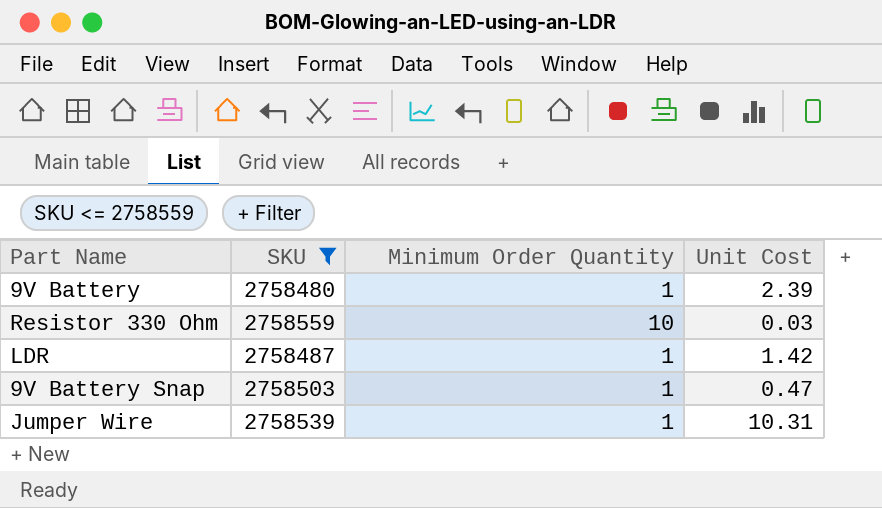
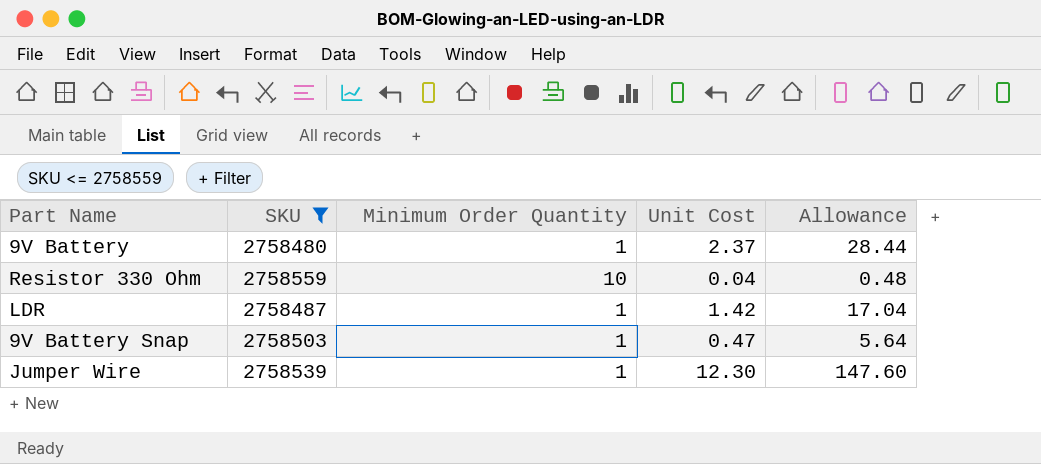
column Allowance | formula: none -> [Unit Cost] * 12
9V Battery | Unit Cost: 2.39 -> 2.37
Resistor 330 Ohm | Unit Cost: 0.03 -> 0.04
Jumper Wire | Unit Cost: 10.31 -> 12.30

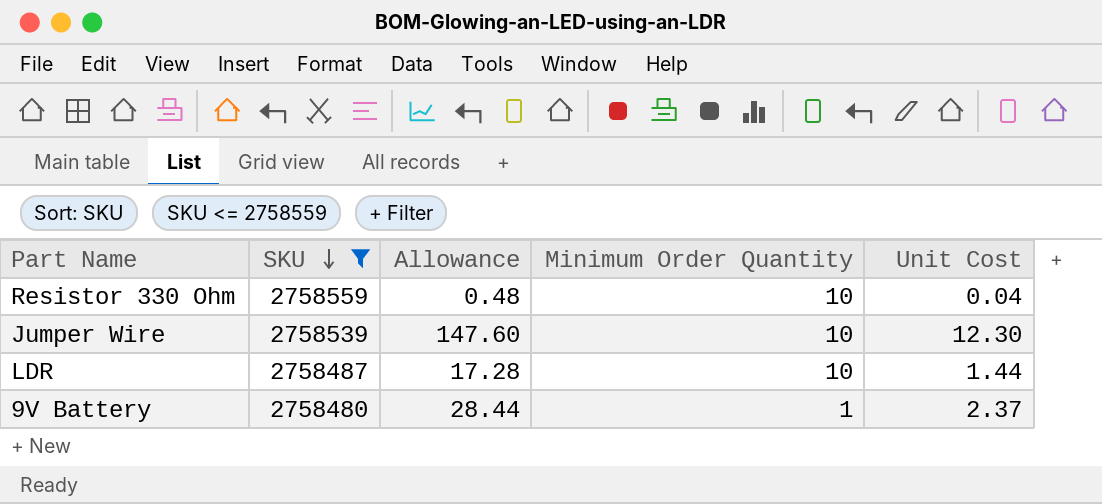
row order: none -> SKU descending
column Allowance | position: 5 -> 3
row 9V Battery Snap: 2758503 | 1 | 0.47 | 5.64 -> none
Jumper Wire | Minimum Order Quantity: 1 -> 10
LDR | Allowance: 17.04 -> 17.28
LDR | Minimum Order Quantity: 1 -> 10
LDR | Unit Cost: 1.42 -> 1.44

